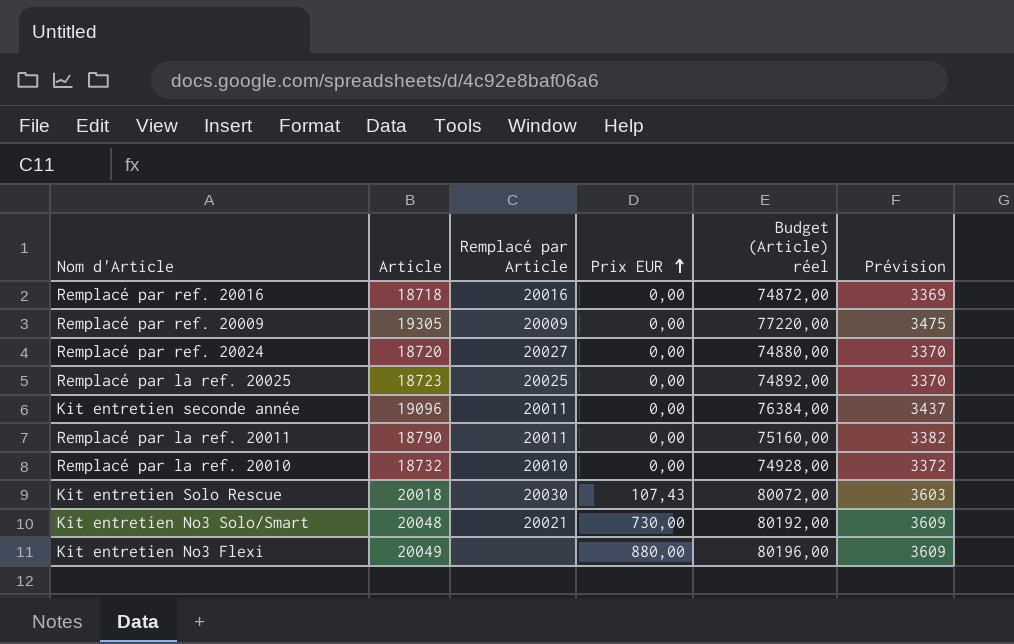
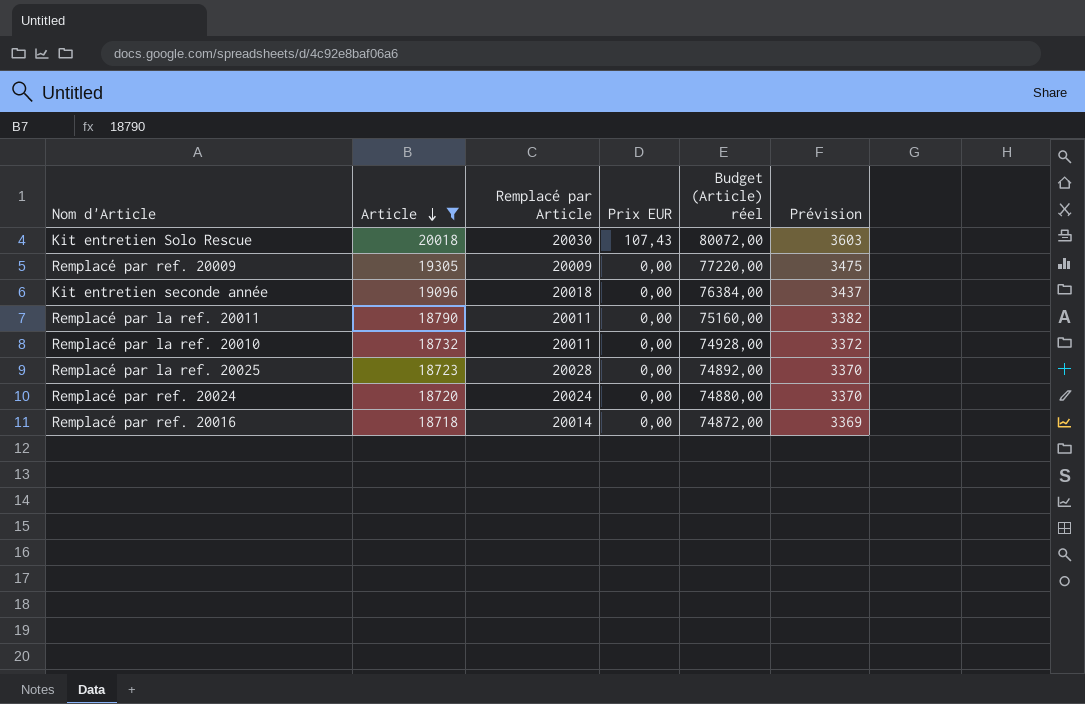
filter: none -> Article <= 20018
row order: Prix EUR ascending -> Article descending
Kit entretien seconde année | Remplacé par Article: 20011 -> 20018
Remplacé par la ref. 20010 | Remplacé par Article: 20010 -> 20011
Remplacé par la ref. 20025 | Remplacé par Article: 20025 -> 20028
Remplacé par ref. 20024 | Remplacé par Article: 20027 -> 20024
Remplacé par ref. 20016 | Remplacé par Article: 20016 -> 20014

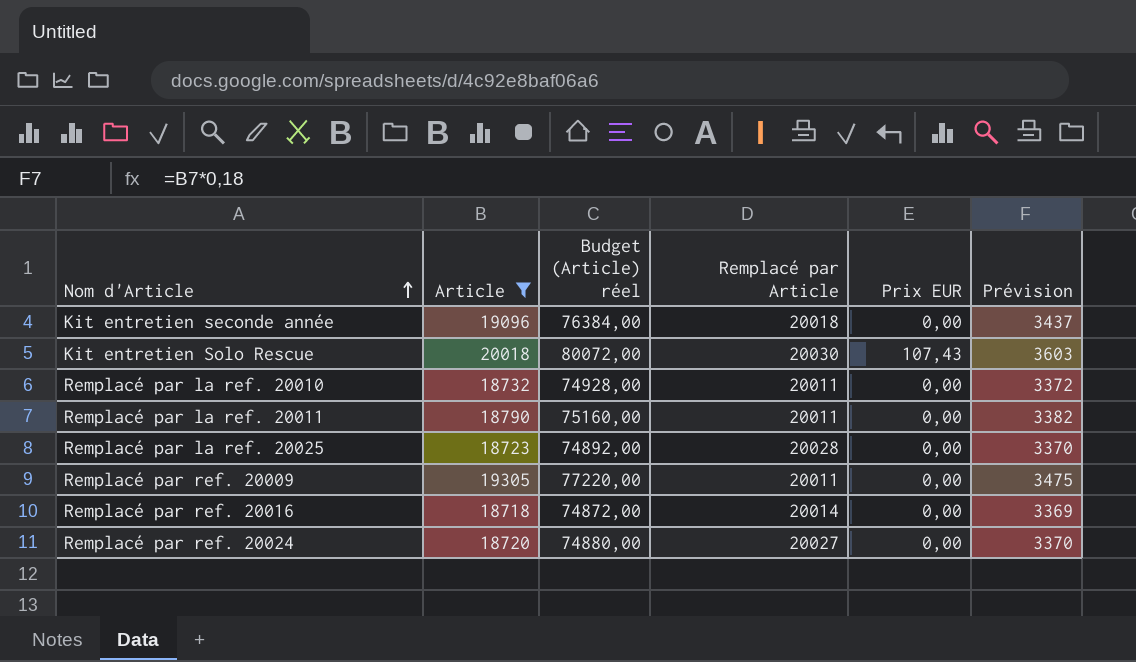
row order: Article descending -> Nom d'Article ascending
column Budget (Article) réel | position: 5 -> 3
Remplacé par ref. 20009 | Remplacé par Article: 20009 -> 20011
Remplacé par ref. 20024 | Remplacé par Article: 20024 -> 20027

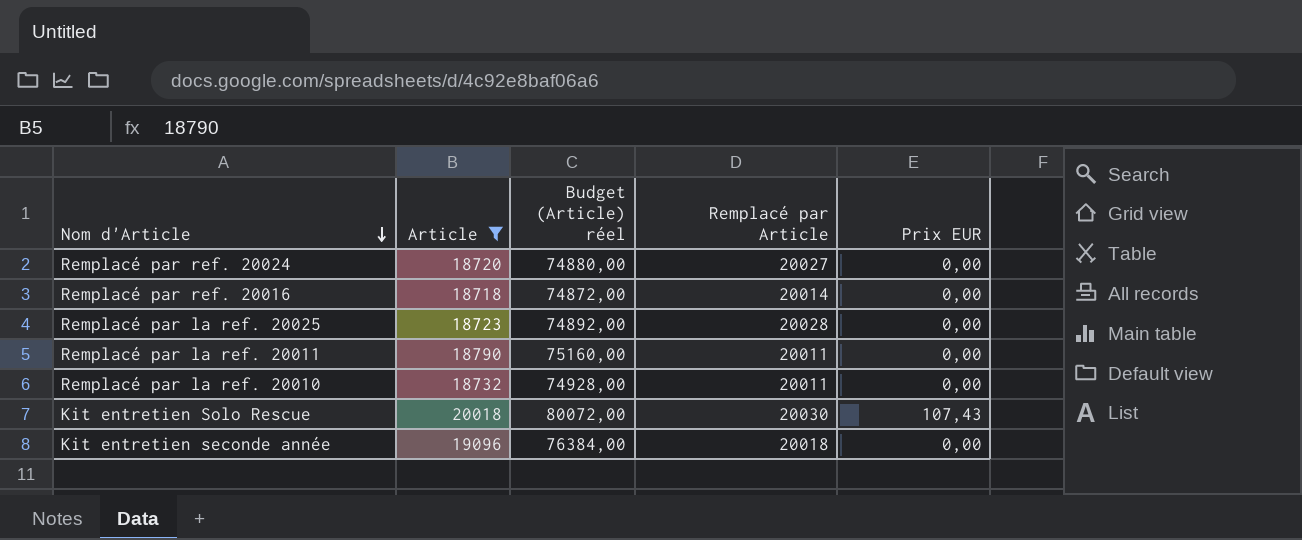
row order: Nom d'Article ascending -> Nom d'Article descending
column Prévision | formula: [Article] * 0,18 -> none
row Remplacé par ref. 20009: 19305 | 77220,00 | 20011 | 0,00 | 3475 -> none

